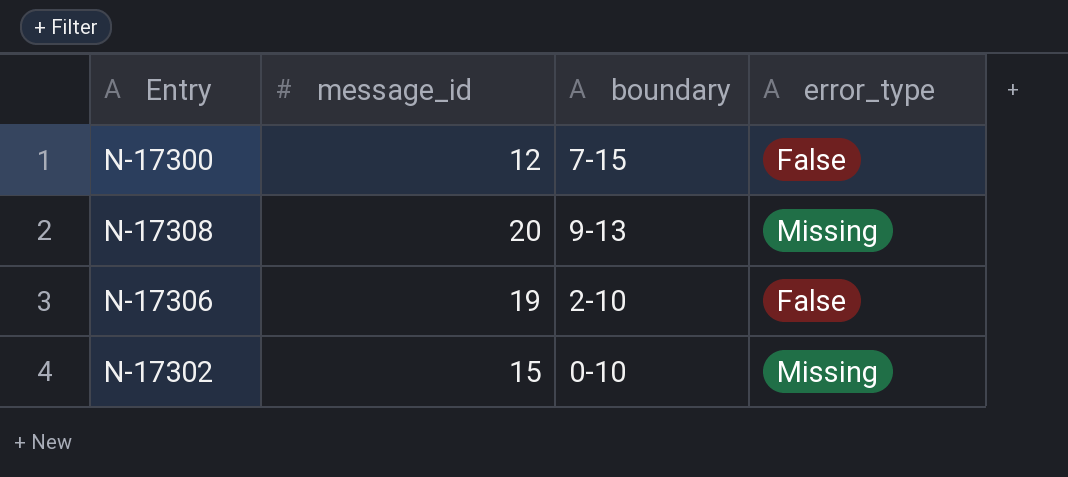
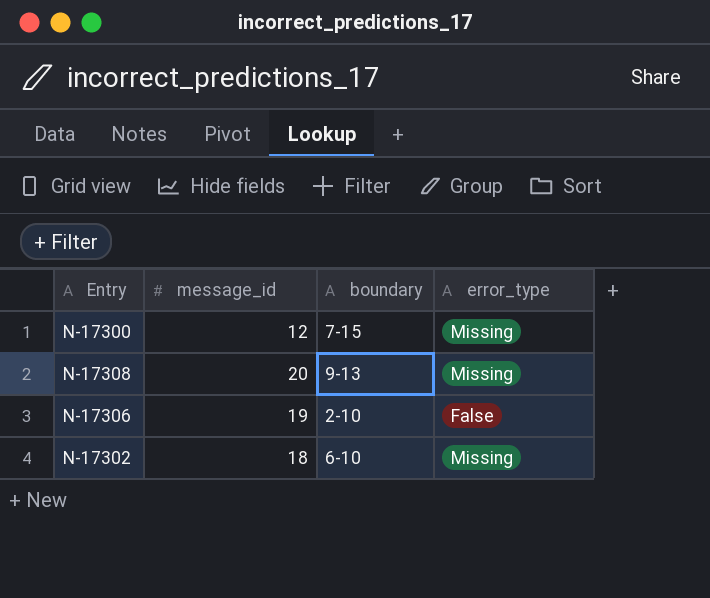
N-17300 | error_type: False -> Missing
N-17302 | message_id: 15 -> 18
N-17302 | boundary: 0-10 -> 6-10

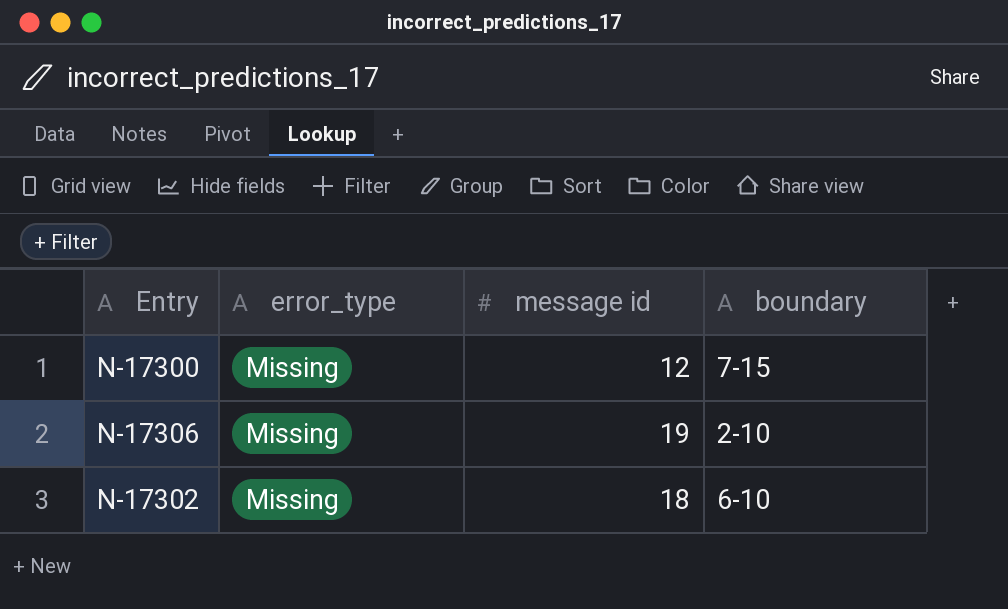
column error_type | position: 4 -> 2
column name: message_id -> message id
row N-17308: 20 | 9-13 | Missing -> none
N-17306 | error_type: False -> Missing

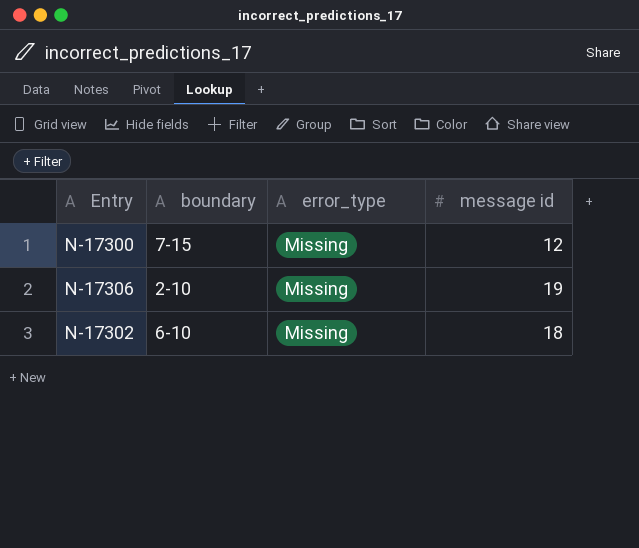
column boundary | position: 4 -> 2

